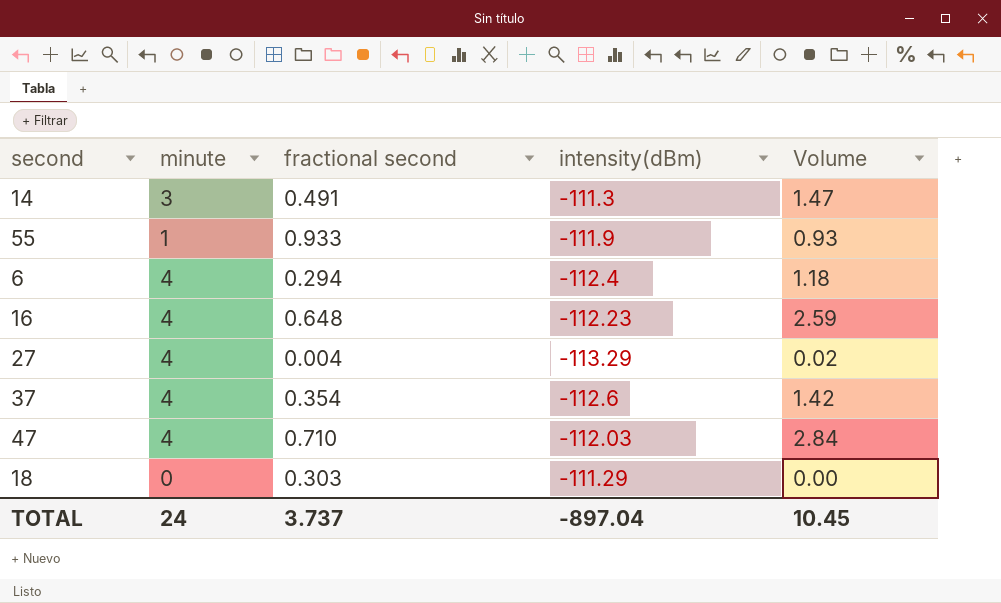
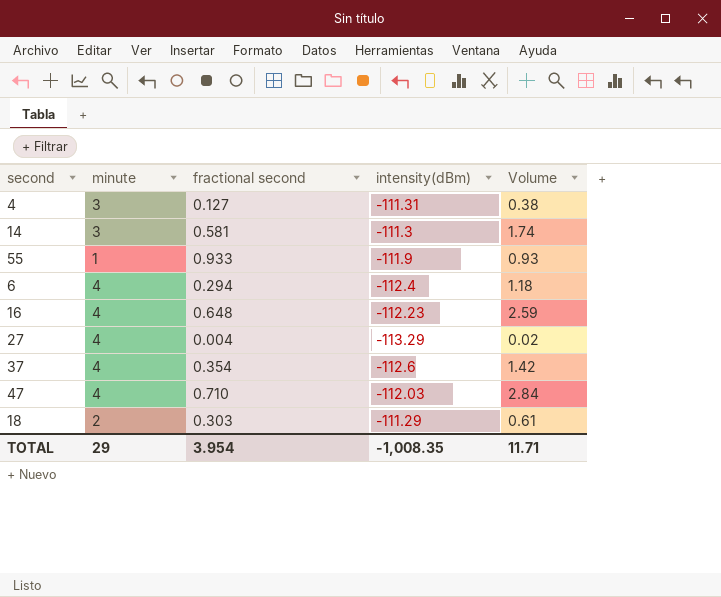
row 4: none -> 3 | 0.127 | -111.31 | 0.38
14 | fractional second: 0.491 -> 0.581
14 | Volume: 1.47 -> 1.74
18 | minute: 0 -> 2
18 | Volume: 0.00 -> 0.61
TOTAL | minute: 24 -> 29
TOTAL | fractional second: 3.737 -> 3.954
TOTAL | intensity(dBm): -897.04 -> -1,008.35
TOTAL | Volume: 10.45 -> 11.71

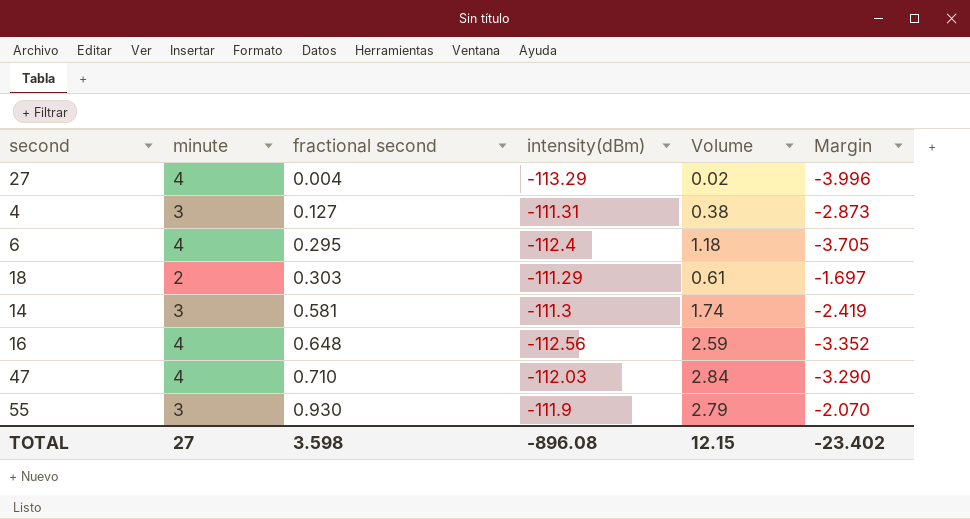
row order: none -> fractional second ascending
column Margin | formula: none -> [fractional second] - [minute]
row 37: 4 | 0.354 | -112.6 | 1.42 -> none
6 | fractional second: 0.294 -> 0.295
16 | intensity(dBm): -112.23 -> -112.56
55 | minute: 1 -> 3
55 | fractional second: 0.933 -> 0.930
55 | Volume: 0.93 -> 2.79
TOTAL | minute: 29 -> 27
TOTAL | fractional second: 3.954 -> 3.598
TOTAL | intensity(dBm): -1,008.35 -> -896.08
TOTAL | Volume: 11.71 -> 12.15

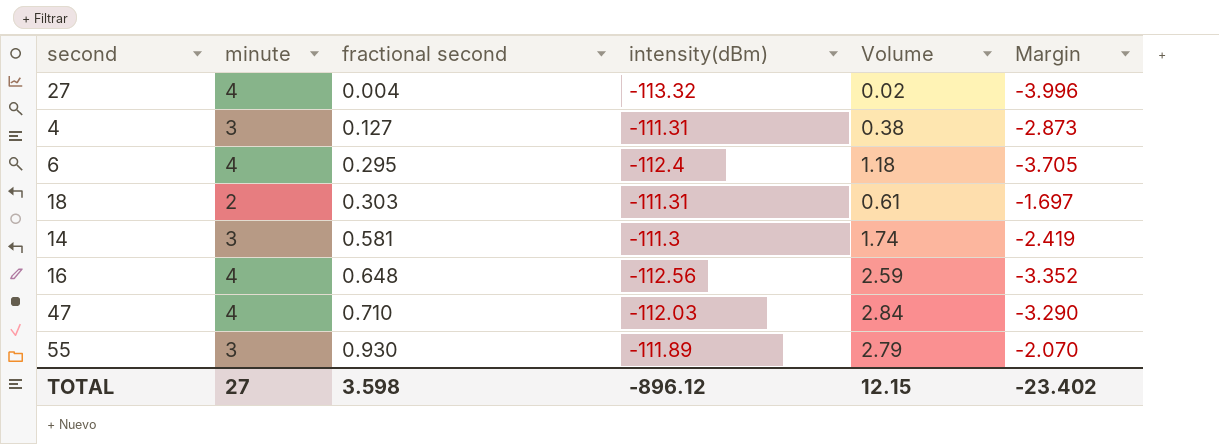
27 | intensity(dBm): -113.29 -> -113.32
18 | intensity(dBm): -111.29 -> -111.31
55 | intensity(dBm): -111.9 -> -111.89
TOTAL | intensity(dBm): -896.08 -> -896.12

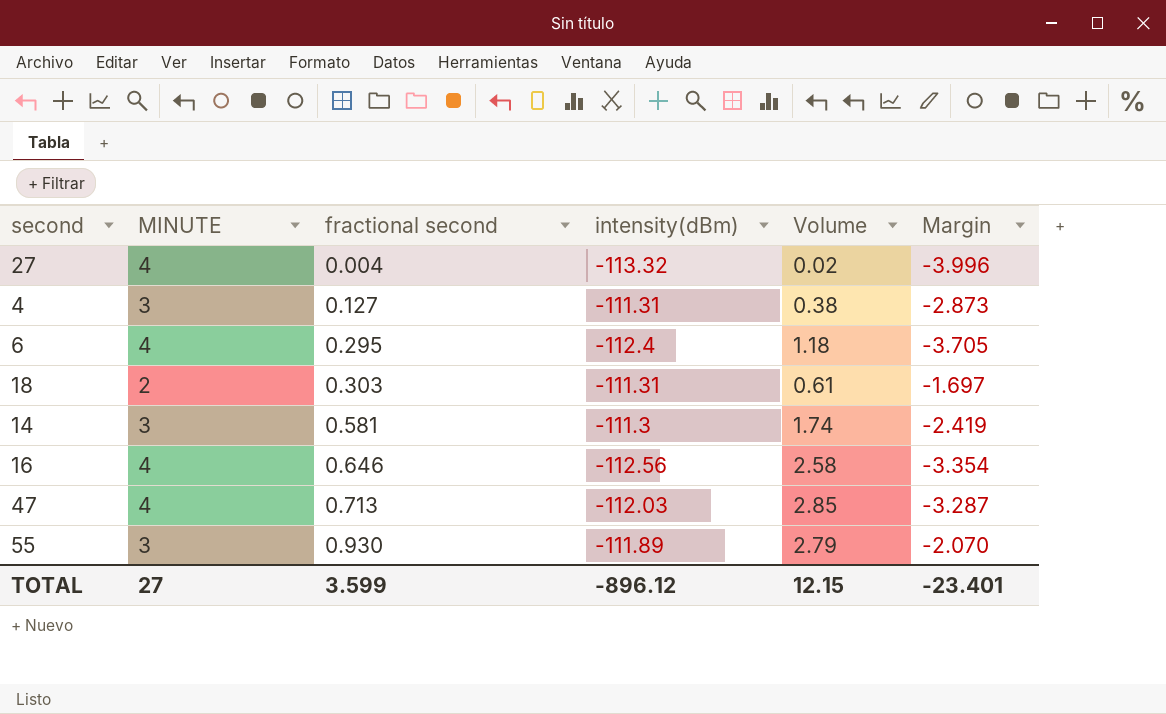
column name: minute -> MINUTE
16 | fractional second: 0.648 -> 0.646
16 | Volume: 2.59 -> 2.58
16 | Margin: -3.352 -> -3.354
47 | fractional second: 0.710 -> 0.713
47 | Volume: 2.84 -> 2.85
47 | Margin: -3.290 -> -3.287
TOTAL | fractional second: 3.598 -> 3.599
TOTAL | Margin: -23.402 -> -23.401

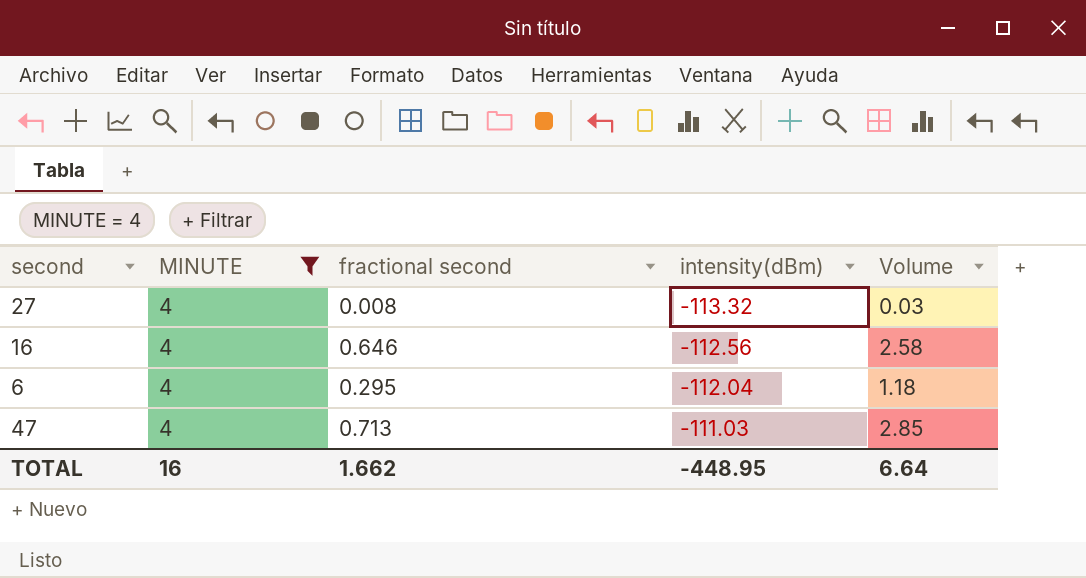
filter: none -> MINUTE = 4
row order: fractional second ascending -> intensity(dBm) ascending
column Margin | formula: [fractional second] - [MINUTE] -> none
27 | fractional second: 0.004 -> 0.008
27 | Volume: 0.02 -> 0.03
6 | intensity(dBm): -112.4 -> -112.04
47 | intensity(dBm): -112.03 -> -111.03
TOTAL | MINUTE: 27 -> 16
TOTAL | fractional second: 3.599 -> 1.662
TOTAL | intensity(dBm): -896.12 -> -448.95
TOTAL | Volume: 12.15 -> 6.64

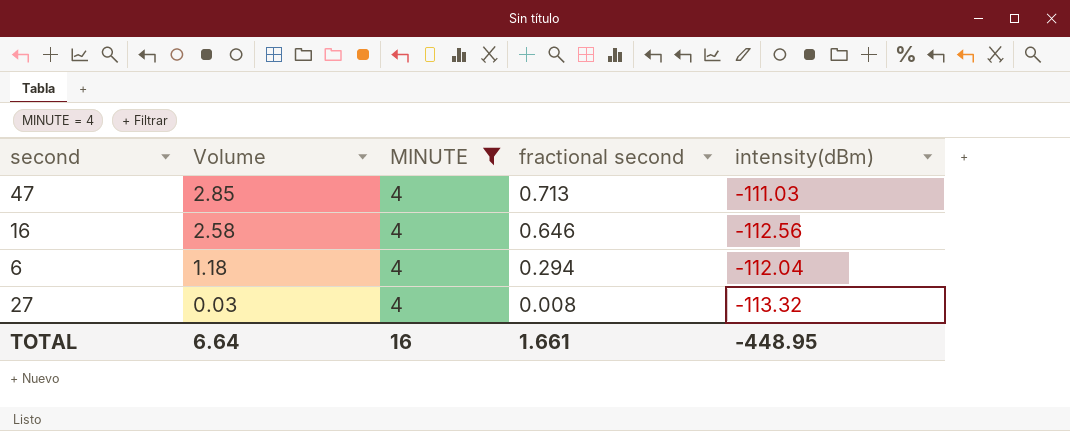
row order: intensity(dBm) ascending -> Volume descending
column Volume | position: 5 -> 2
6 | fractional second: 0.295 -> 0.294
TOTAL | fractional second: 1.662 -> 1.661

